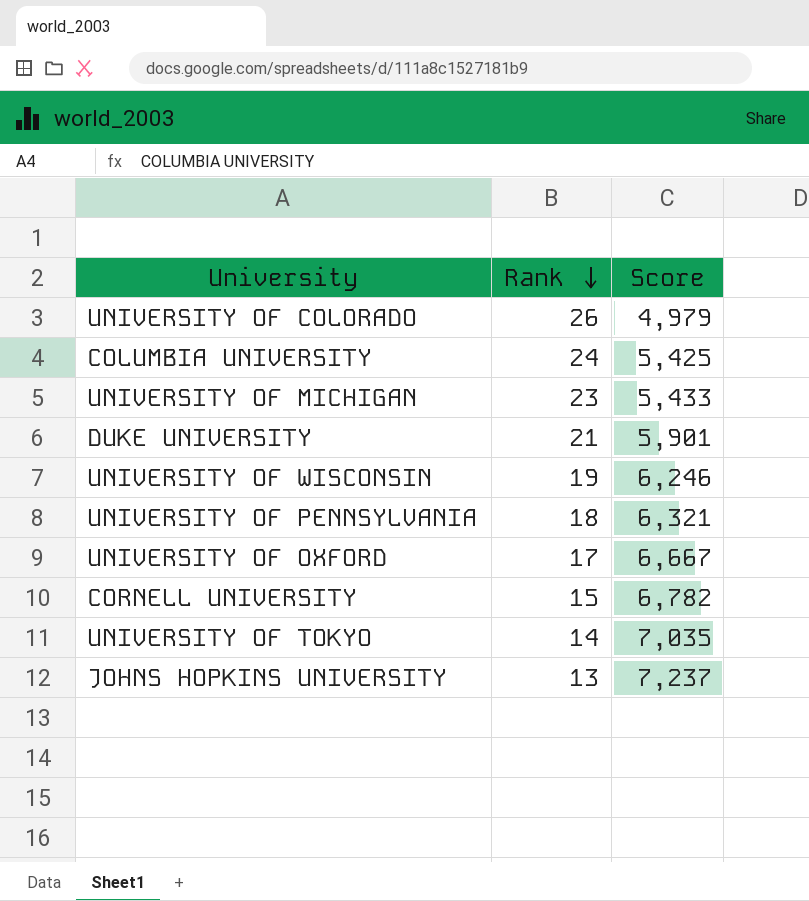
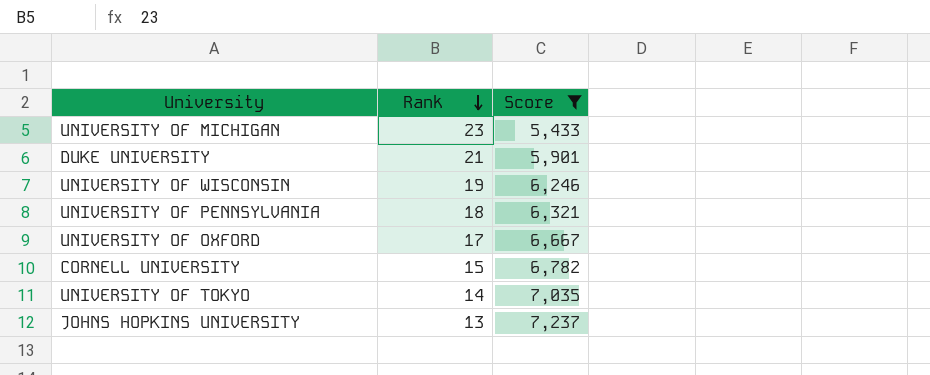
filter: none -> Score >= 5,433

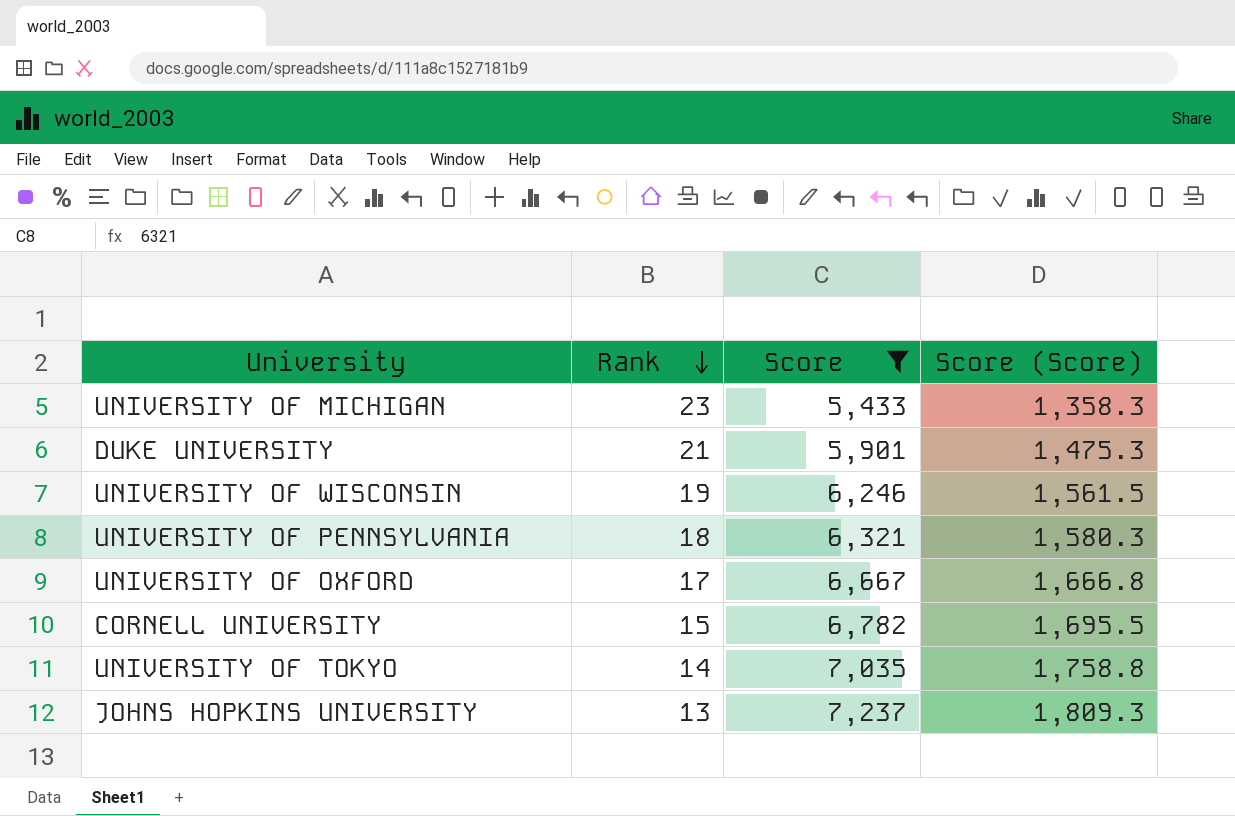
column Score (Score) | formula: none -> [Score] * 0.25

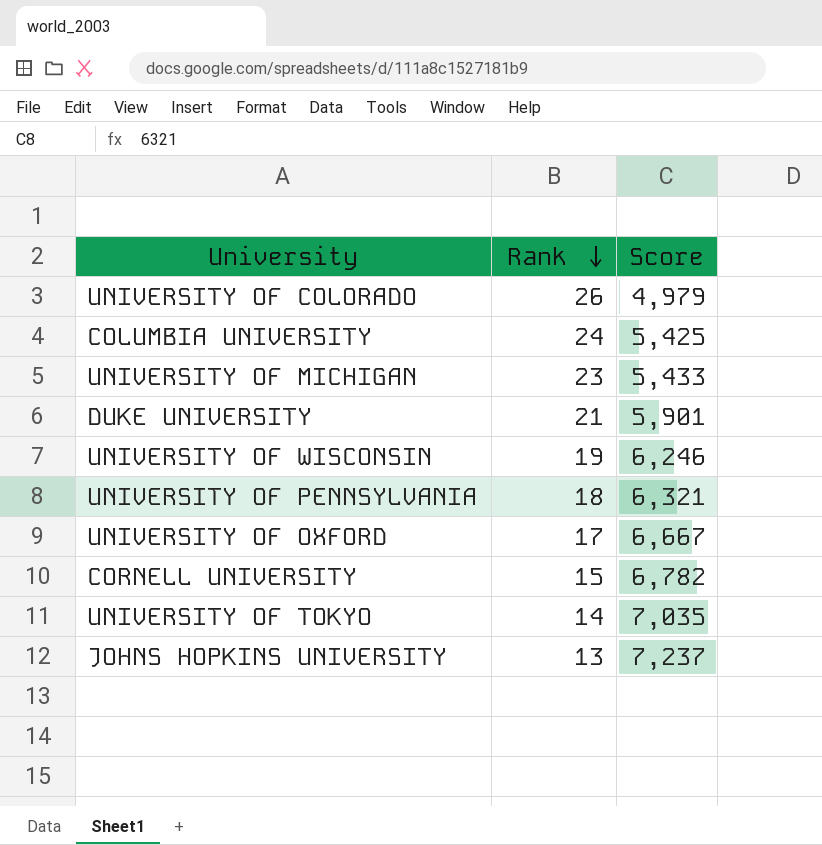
filter: Score >= 5,433 -> none
column Score (Score) | formula: [Score] * 0.25 -> none

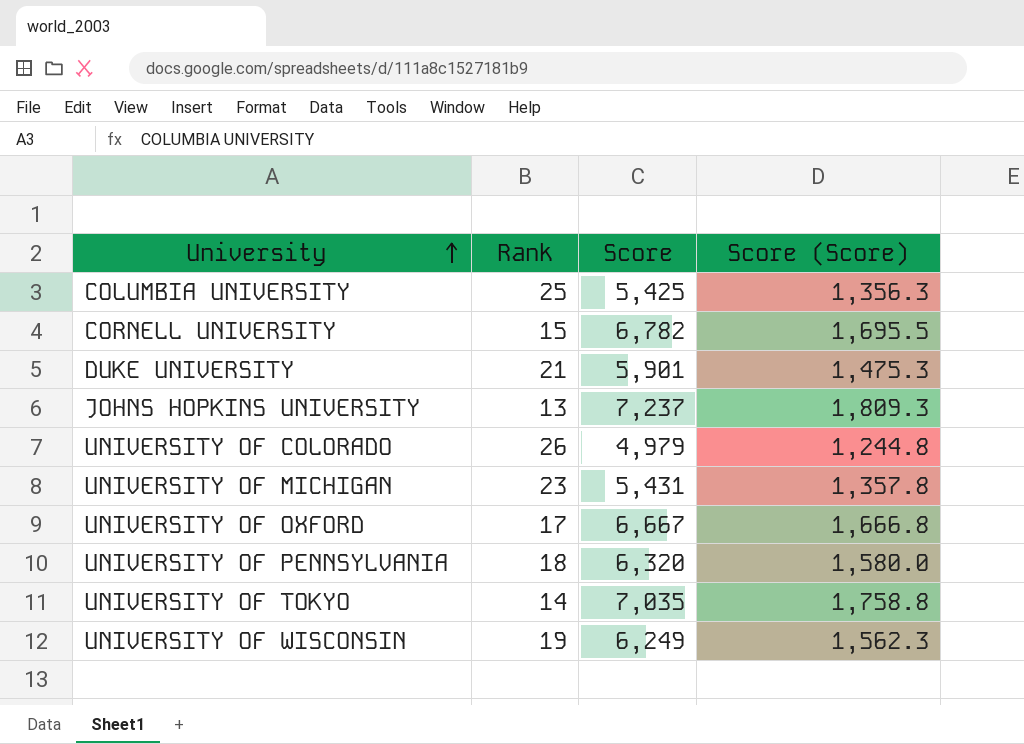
row order: Rank descending -> University ascending
column Score (Score) | formula: none -> [Score] * 0.25
COLUMBIA UNIVERSITY | Rank: 24 -> 25
UNIVERSITY OF MICHIGAN | Score: 5,433 -> 5,431
UNIVERSITY OF PENNSYLVANIA | Score: 6,321 -> 6,320
UNIVERSITY OF WISCONSIN | Score: 6,246 -> 6,249

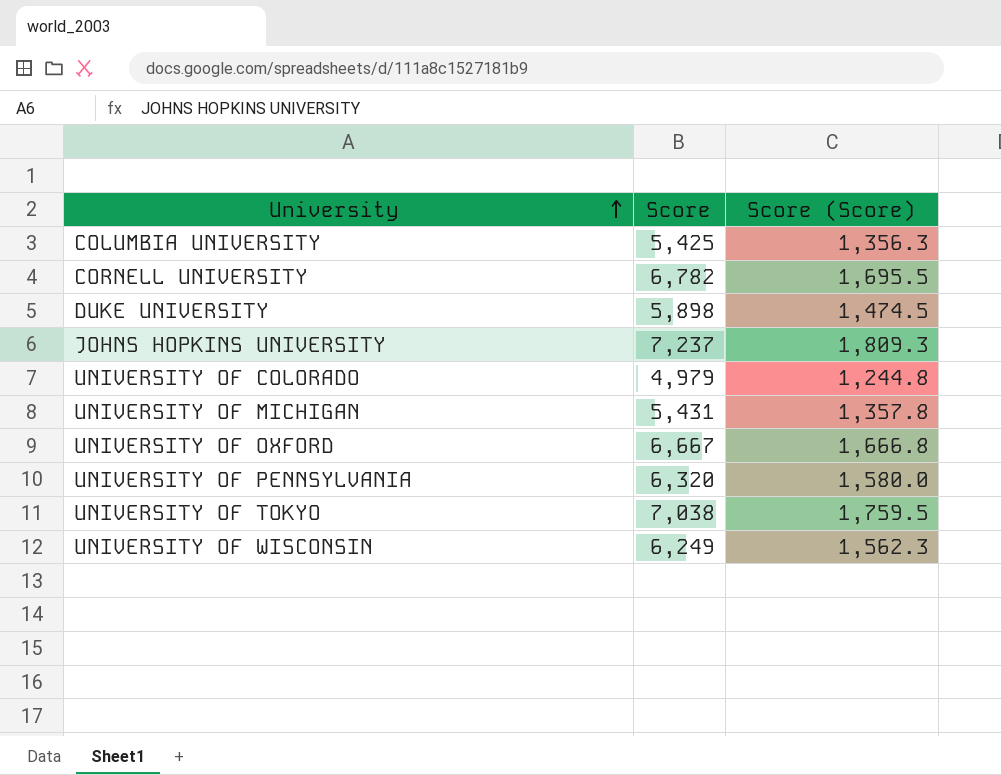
column Rank | position: 2 -> none
DUKE UNIVERSITY | Score: 5,901 -> 5,898
DUKE UNIVERSITY | Score (Score): 1,475.3 -> 1,474.5
UNIVERSITY OF TOKYO | Score: 7,035 -> 7,038
UNIVERSITY OF TOKYO | Score (Score): 1,758.8 -> 1,759.5

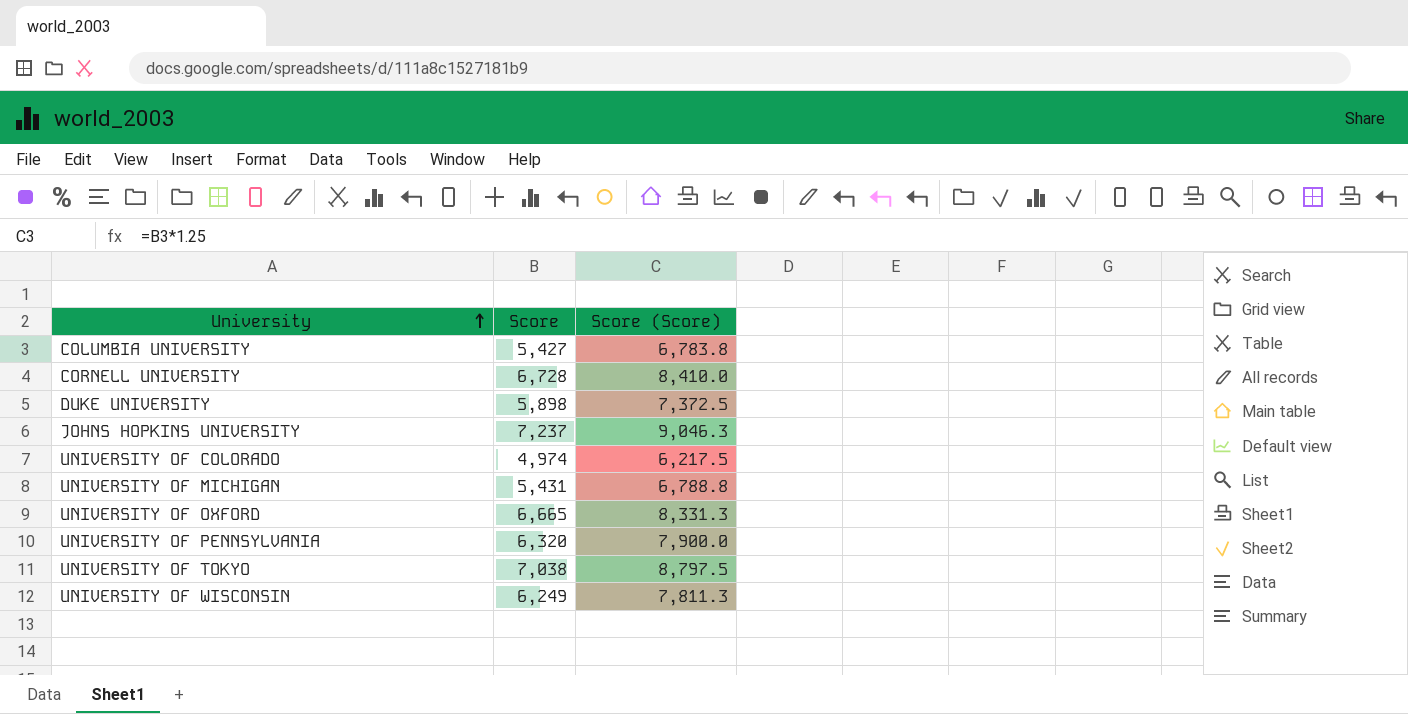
column Score (Score) | formula: [Score] * 0.25 -> [Score] * 1.25
COLUMBIA UNIVERSITY | Score: 5,425 -> 5,427
CORNELL UNIVERSITY | Score: 6,782 -> 6,728
UNIVERSITY OF COLORADO | Score: 4,979 -> 4,974
UNIVERSITY OF OXFORD | Score: 6,667 -> 6,665

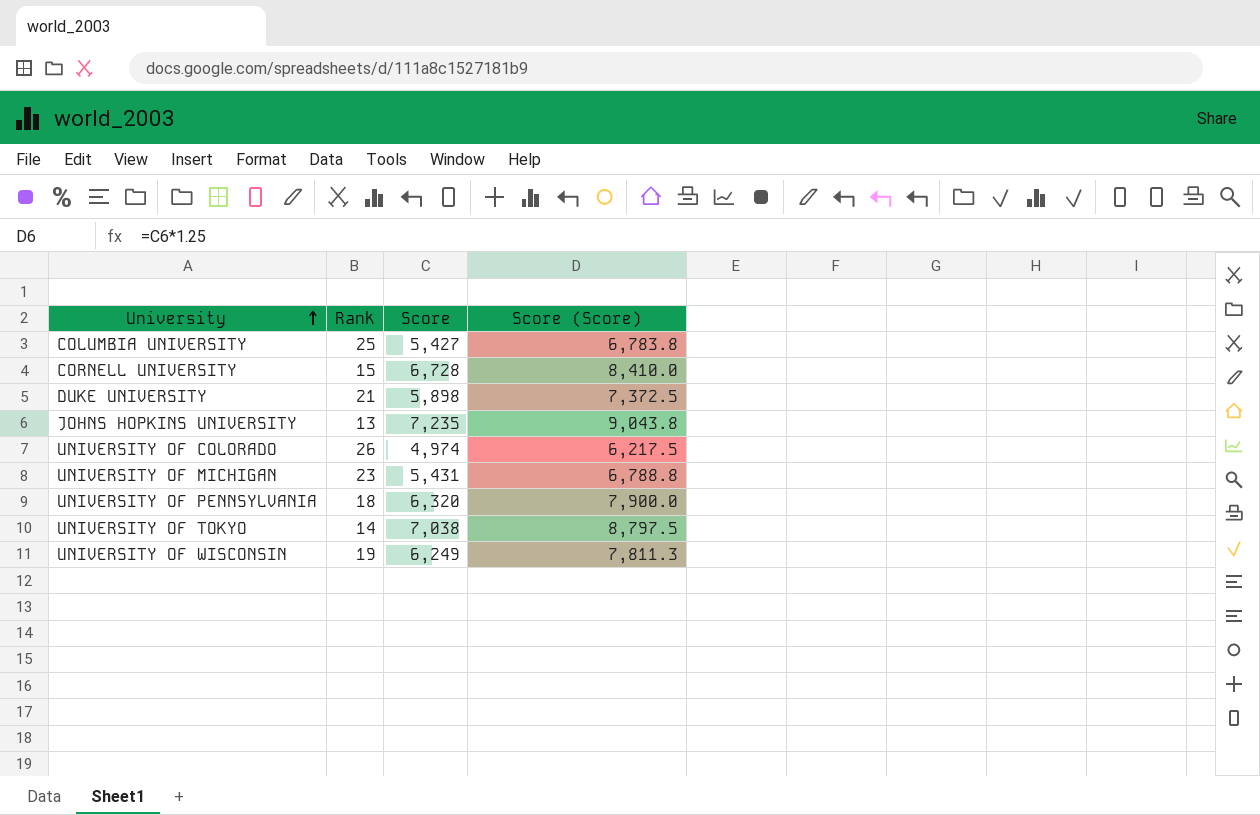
column Rank | position: none -> 2
row UNIVERSITY OF OXFORD: 6,665 | 8,331.3 -> none
JOHNS HOPKINS UNIVERSITY | Score: 7,237 -> 7,235
JOHNS HOPKINS UNIVERSITY | Score (Score): 9,046.3 -> 9,043.8

